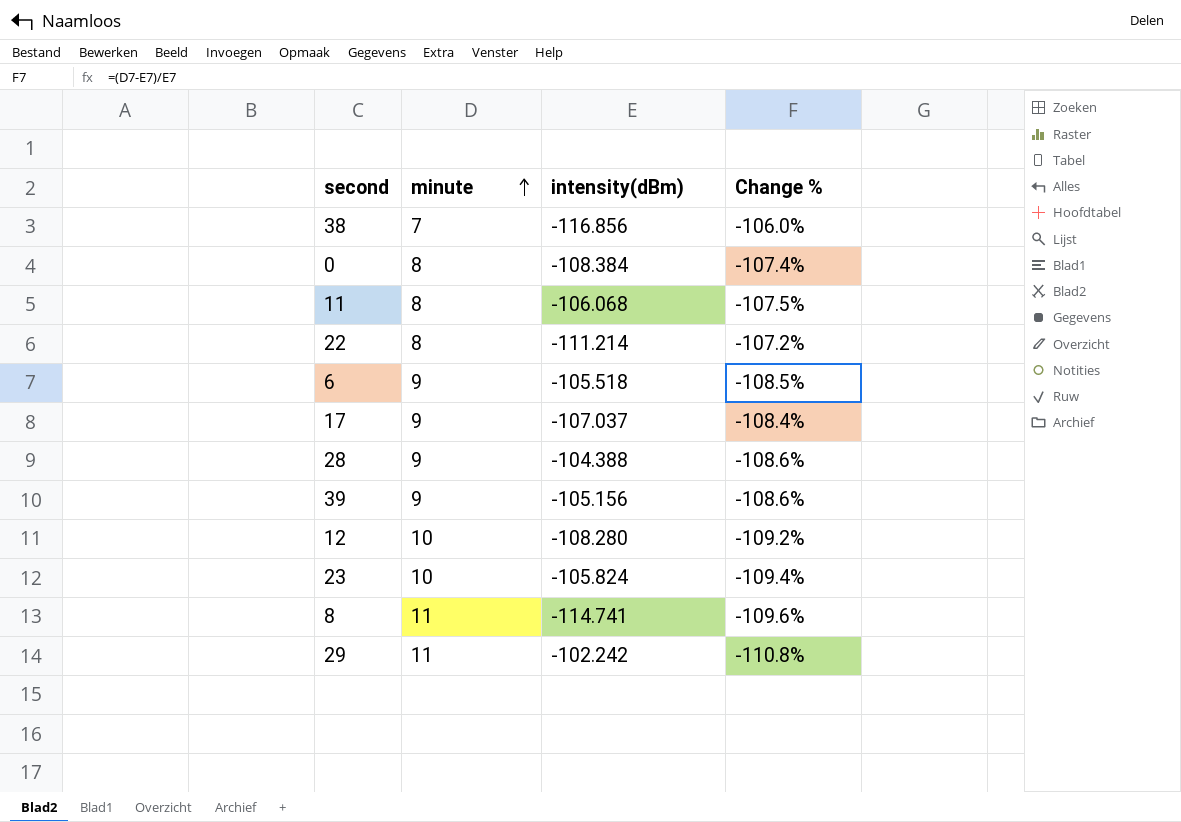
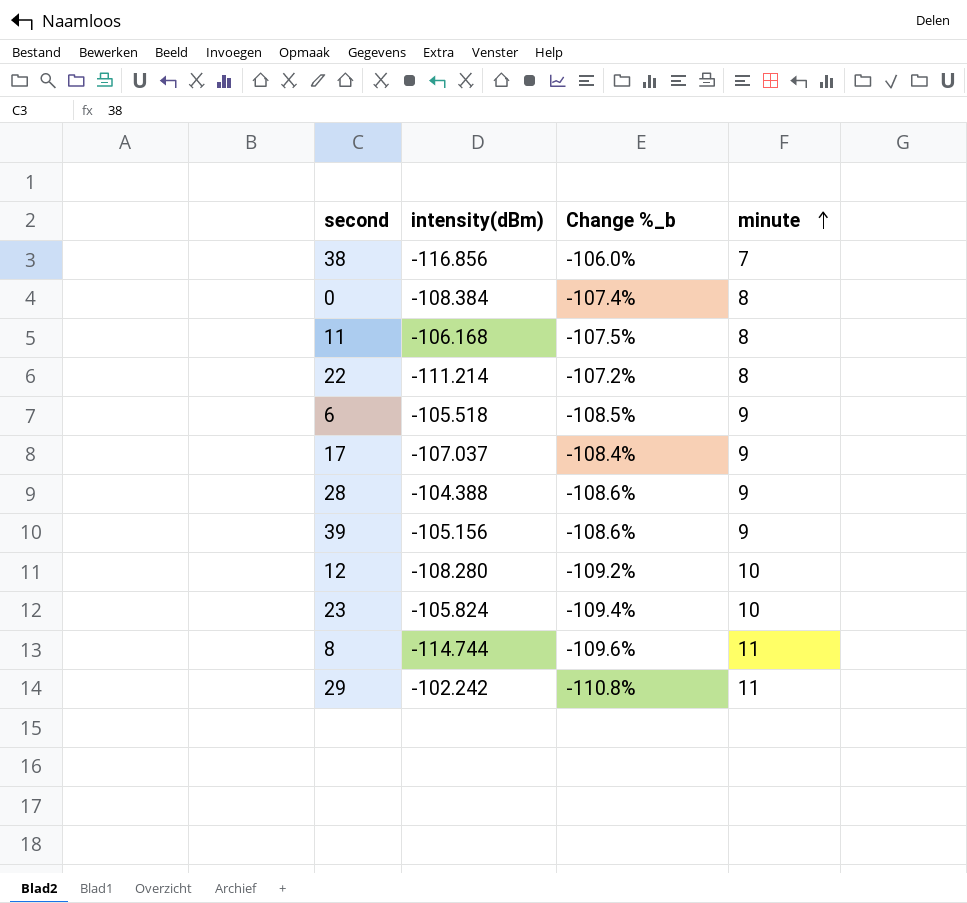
column name: Change % -> Change %_b
column minute | position: 2 -> 4
11 | intensity(dBm): -106.068 -> -106.168
8 | intensity(dBm): -114.741 -> -114.744

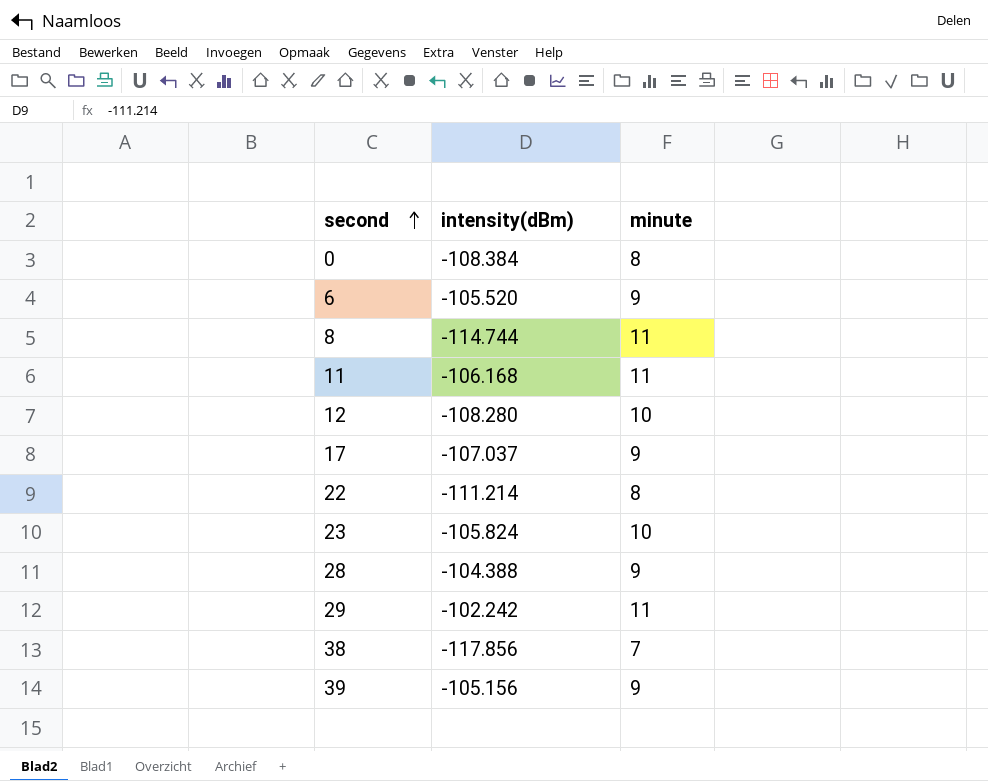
row order: minute ascending -> second ascending
column Change %_b | formula: ([minute] - [intensity(dBm)]) / [intensity(dBm)] -> none
6 | intensity(dBm): -105.518 -> -105.520
11 | minute: 8 -> 11
38 | intensity(dBm): -116.856 -> -117.856

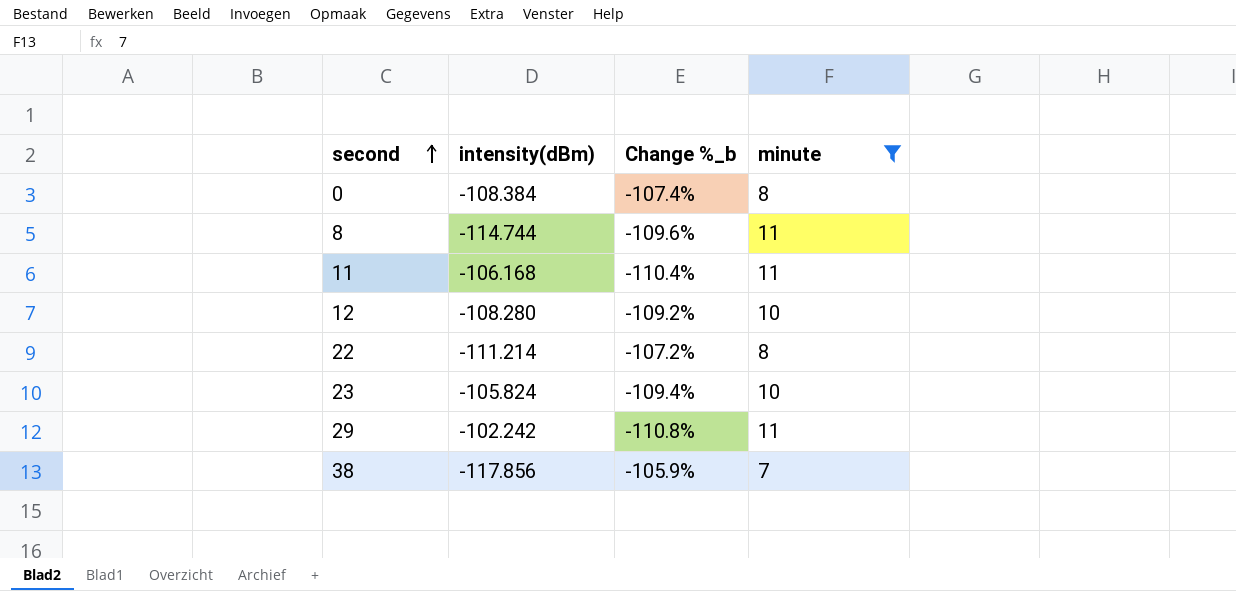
filter: none -> minute != 9
column Change %_b | formula: none -> ([minute] - [intensity(dBm)]) / [intensity(dBm)]

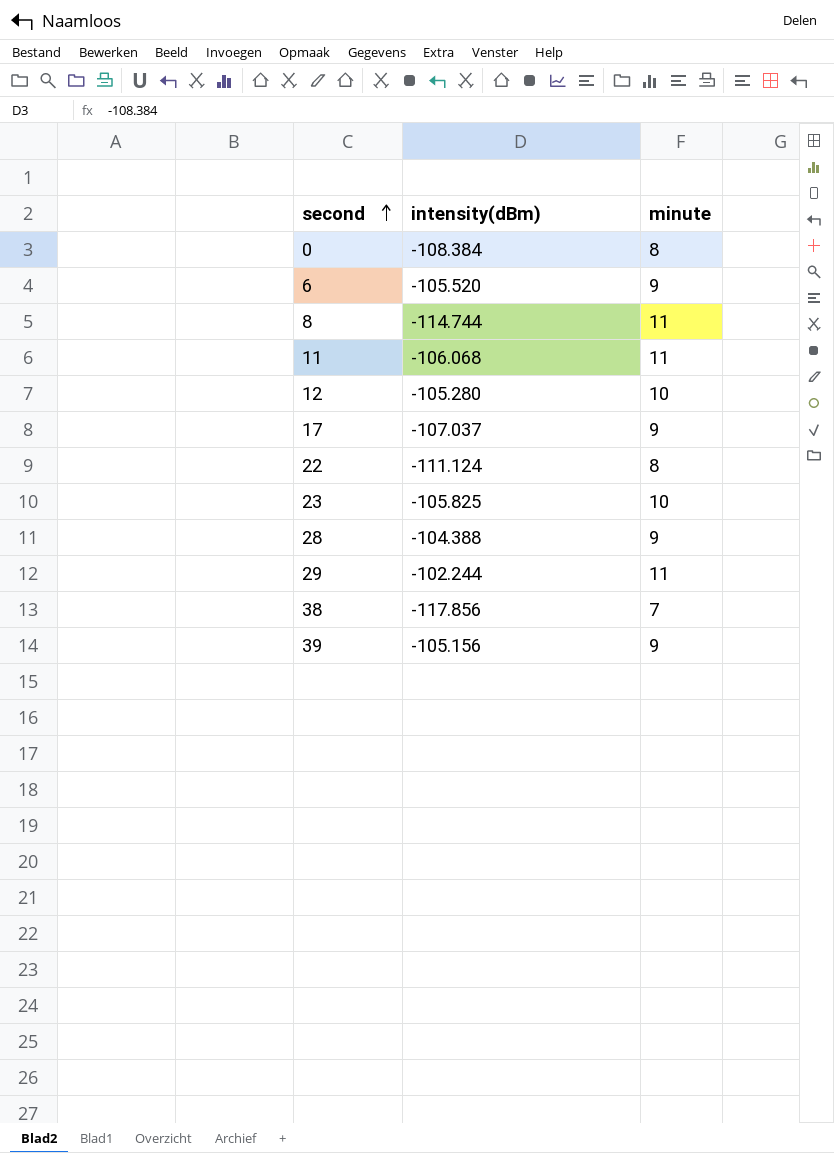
filter: minute != 9 -> none
column Change %_b | formula: ([minute] - [intensity(dBm)]) / [intensity(dBm)] -> none
11 | intensity(dBm): -106.168 -> -106.068
12 | intensity(dBm): -108.280 -> -105.280
22 | intensity(dBm): -111.214 -> -111.124
23 | intensity(dBm): -105.824 -> -105.825
29 | intensity(dBm): -102.242 -> -102.244

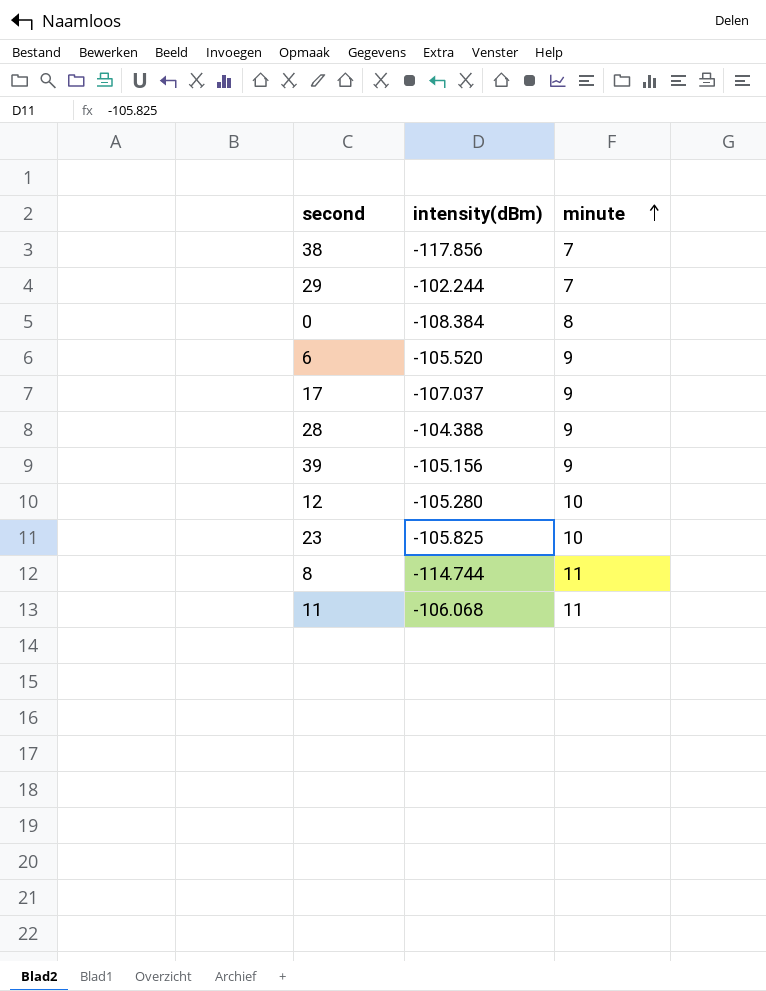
row order: second ascending -> minute ascending
row 22: -111.124 | 8 -> none
29 | minute: 11 -> 7

